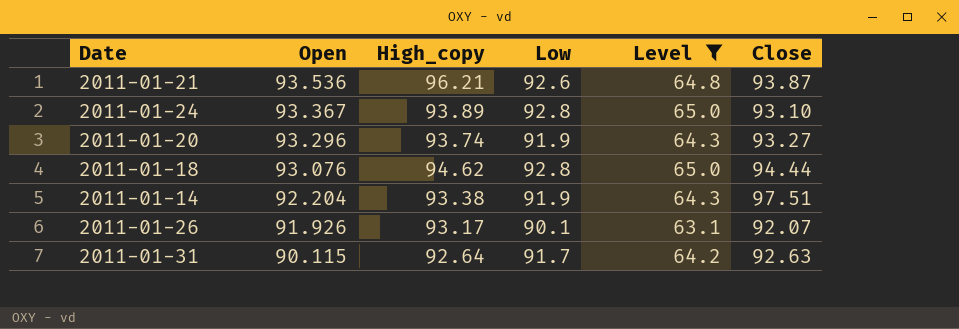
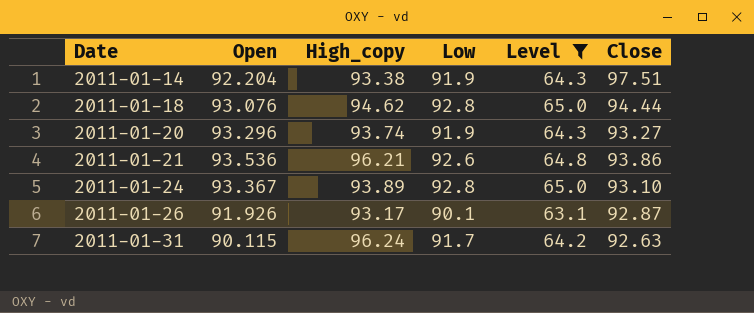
row order: Open descending -> Date ascending
2011-01-21 | Close: 93.87 -> 93.86
2011-01-26 | Close: 92.07 -> 92.87
2011-01-31 | High_copy: 92.64 -> 96.24

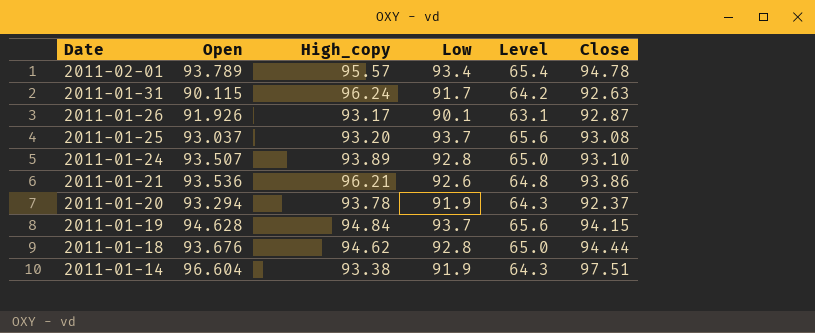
filter: Level <= 65.0 -> none
row order: Date ascending -> Date descending
2011-01-24 | Open: 93.367 -> 93.507
2011-01-20 | Open: 93.296 -> 93.294
2011-01-20 | High_copy: 93.74 -> 93.78
2011-01-20 | Close: 93.27 -> 92.37
2011-01-18 | Open: 93.076 -> 93.676
2011-01-14 | Open: 92.204 -> 96.604

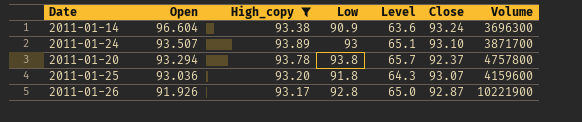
filter: none -> High_copy <= 93.89
row order: Date descending -> Open descending
column Volume | position: none -> 7
2011-01-14 | Low: 91.9 -> 90.9
2011-01-14 | Level: 64.3 -> 63.6
2011-01-14 | Close: 97.51 -> 93.24
2011-01-24 | Low: 92.8 -> 93
2011-01-24 | Level: 65.0 -> 65.1
2011-01-20 | Low: 91.9 -> 93.8
2011-01-20 | Level: 64.3 -> 65.7
2011-01-25 | Open: 93.037 -> 93.036
2011-01-25 | Low: 93.7 -> 91.8
2011-01-25 | Level: 65.6 -> 64.3
2011-01-25 | Close: 93.08 -> 93.07
2011-01-26 | Low: 90.1 -> 92.8
2011-01-26 | Level: 63.1 -> 65.0

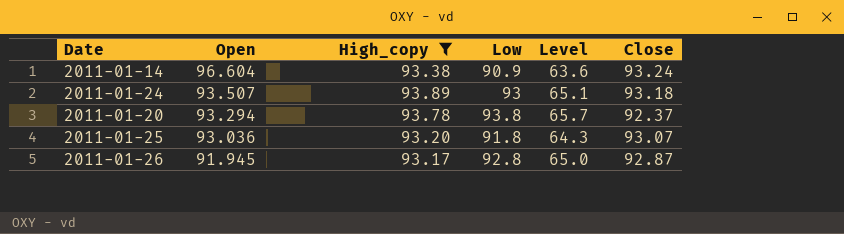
column Volume | position: 7 -> none
2011-01-24 | Close: 93.10 -> 93.18
2011-01-26 | Open: 91.926 -> 91.945

